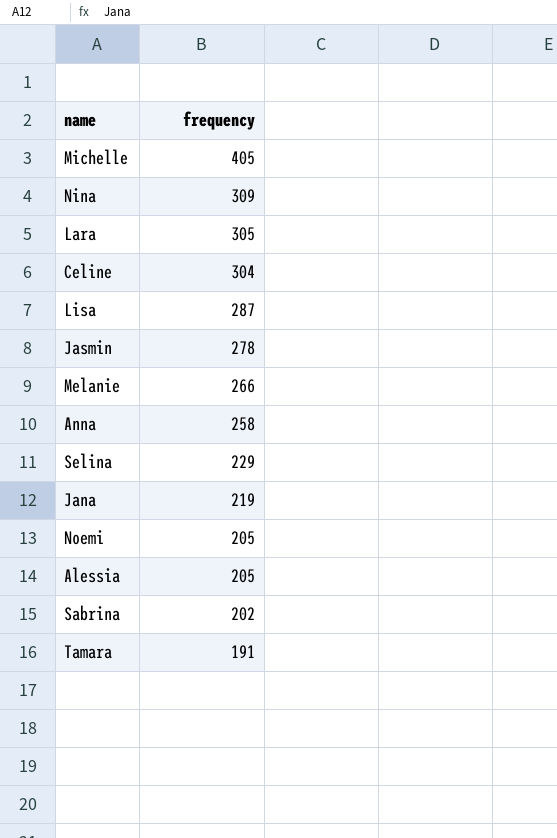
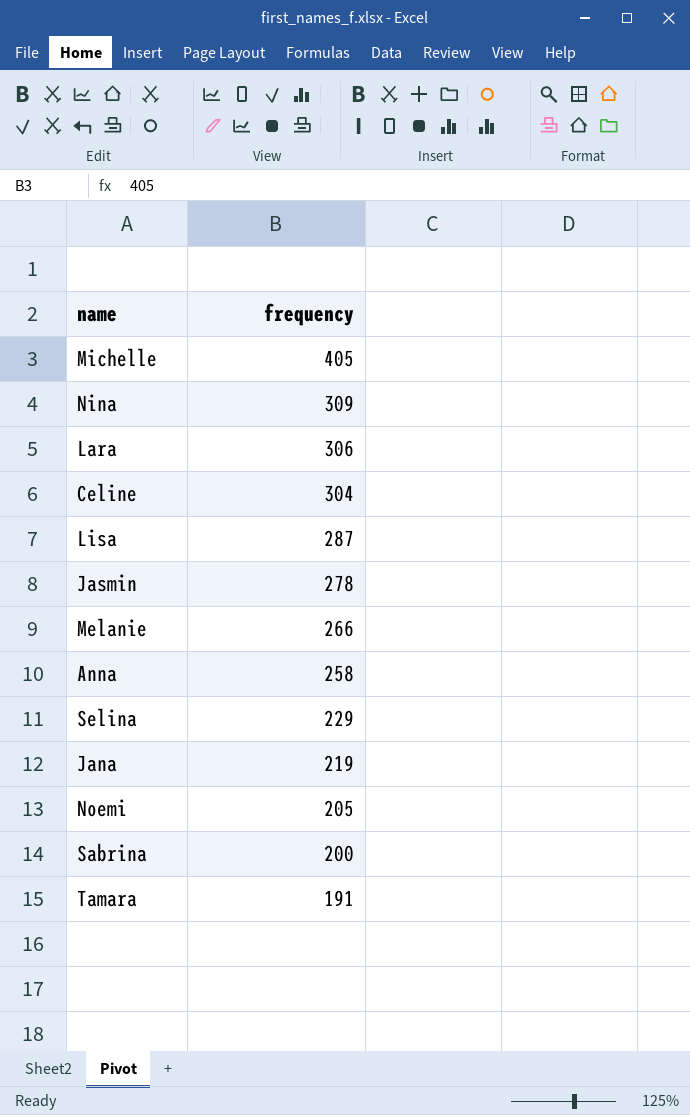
row Alessia: 205 -> none
Lara | frequency: 305 -> 306
Sabrina | frequency: 202 -> 200

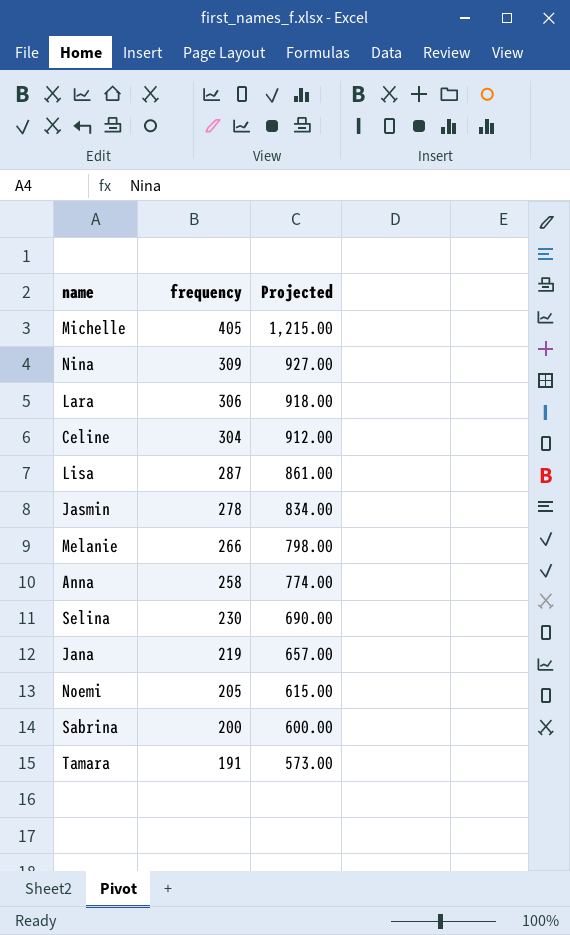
column Projected | formula: none -> [frequency] * 3
Selina | frequency: 229 -> 230

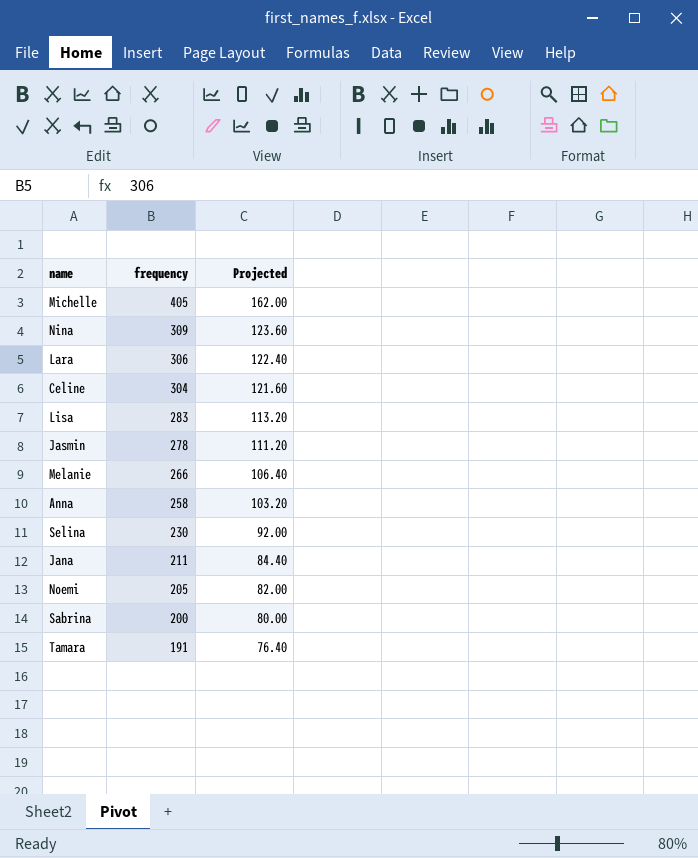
column Projected | formula: [frequency] * 3 -> [frequency] * 0.4
Lisa | frequency: 287 -> 283
Jana | frequency: 219 -> 211

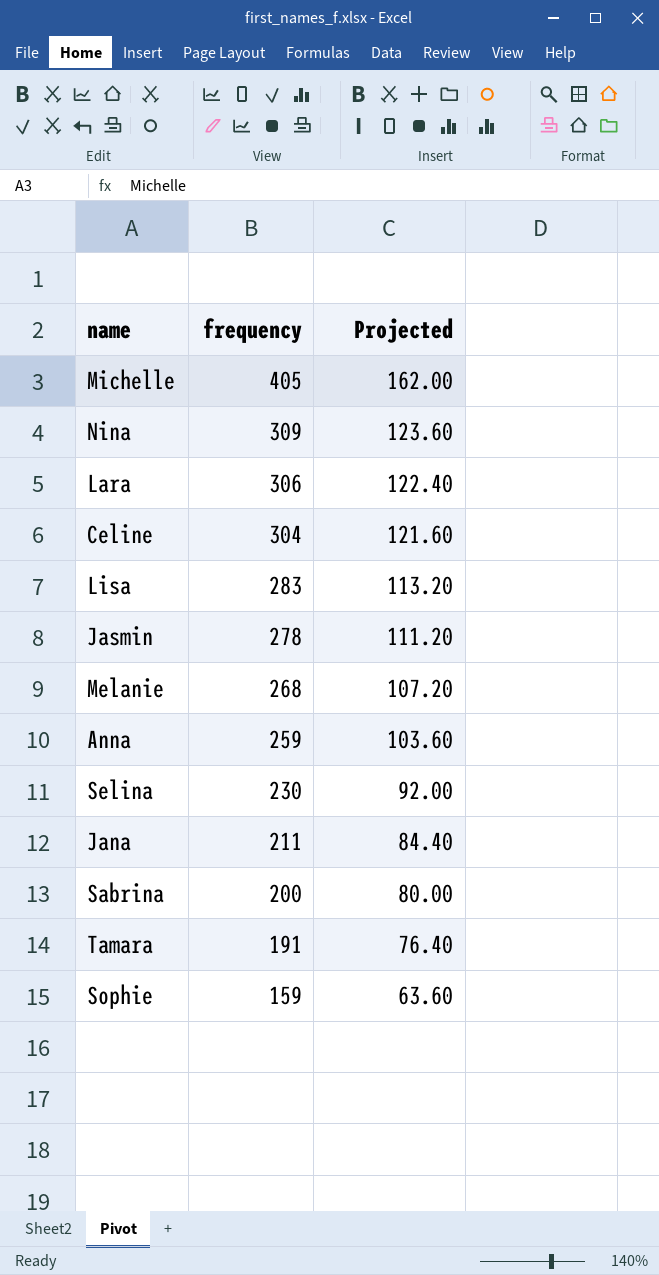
row Noemi: 205 | 82.00 -> none
Melanie | frequency: 266 -> 268
Melanie | Projected: 106.40 -> 107.20
Anna | frequency: 258 -> 259
Anna | Projected: 103.20 -> 103.60
row Sophie: none -> 159 | 63.60

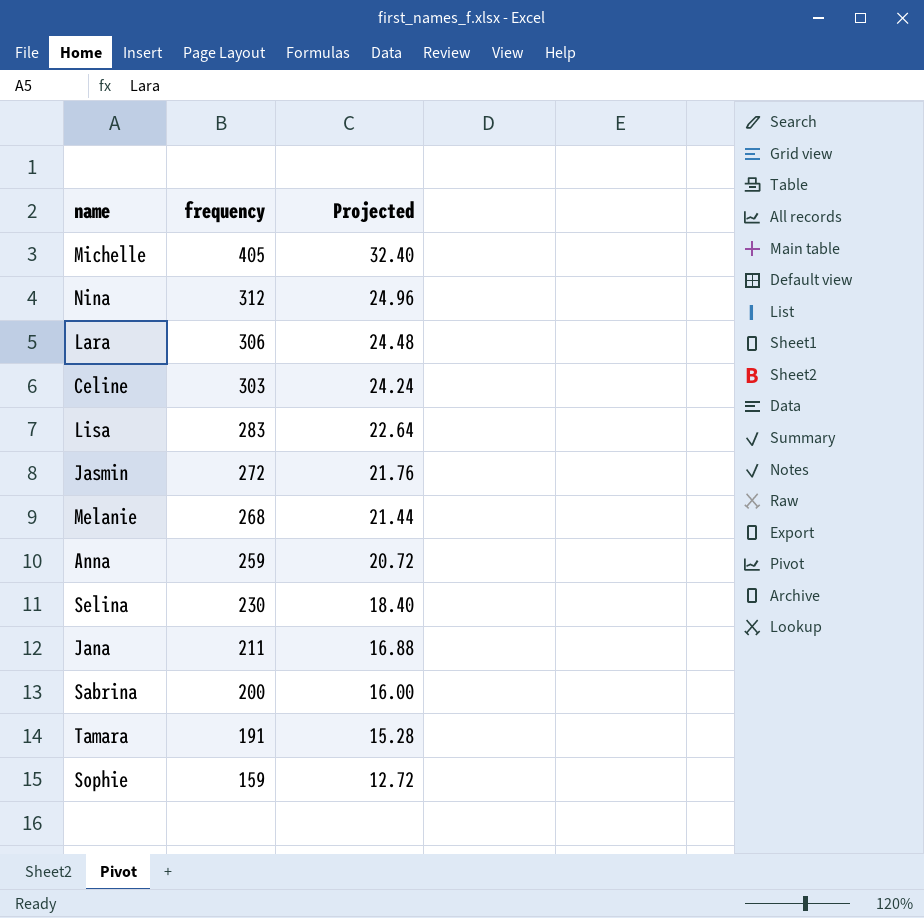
column Projected | formula: [frequency] * 0.4 -> [frequency] * 0.08
Nina | frequency: 309 -> 312
Celine | frequency: 304 -> 303
Jasmin | frequency: 278 -> 272

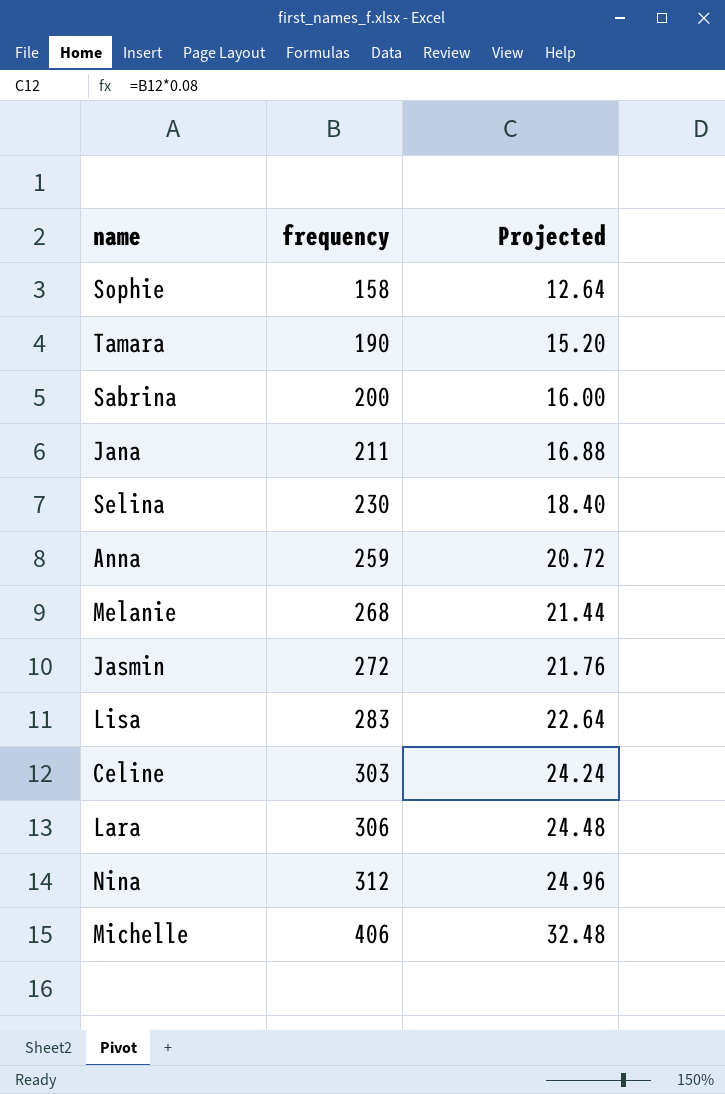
row order: frequency descending -> frequency ascending
Sophie | frequency: 159 -> 158
Sophie | Projected: 12.72 -> 12.64
Tamara | frequency: 191 -> 190
Tamara | Projected: 15.28 -> 15.20
Michelle | frequency: 405 -> 406
Michelle | Projected: 32.40 -> 32.48

